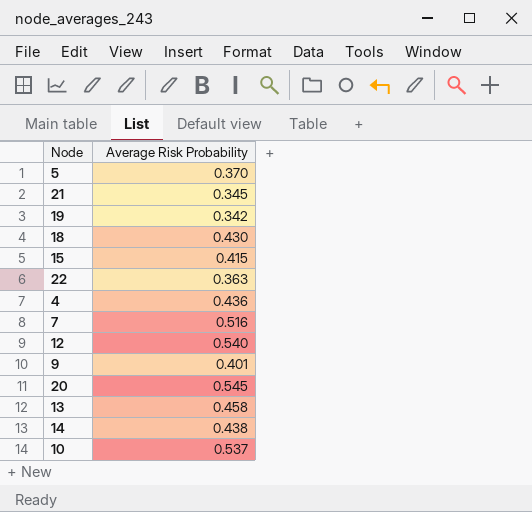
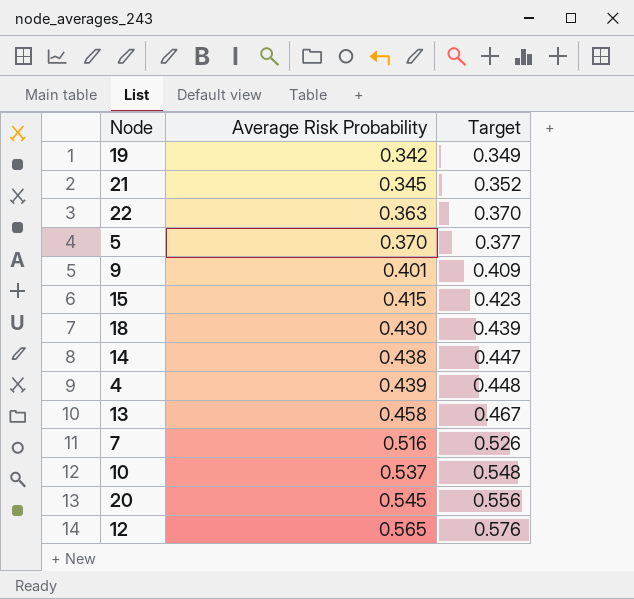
row order: none -> Average Risk Probability ascending
column Target | formula: none -> [Average Risk Probability] * 1.02
4 | Average Risk Probability: 0.436 -> 0.439
12 | Average Risk Probability: 0.540 -> 0.565

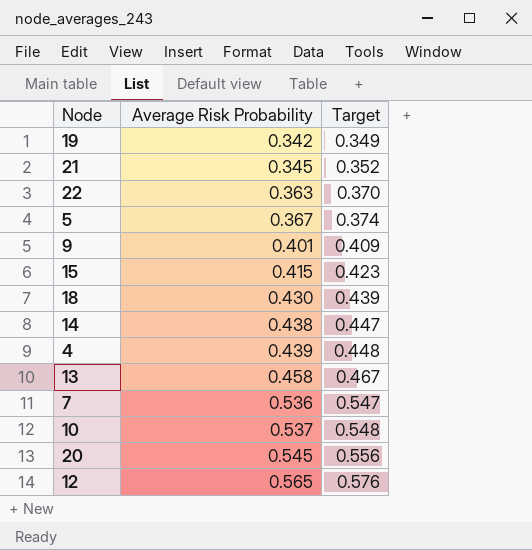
5 | Average Risk Probability: 0.370 -> 0.367
5 | Target: 0.377 -> 0.374
7 | Average Risk Probability: 0.516 -> 0.536
7 | Target: 0.526 -> 0.547

